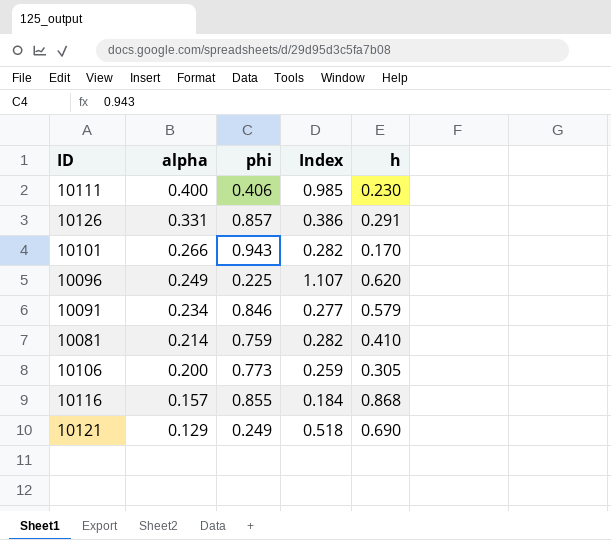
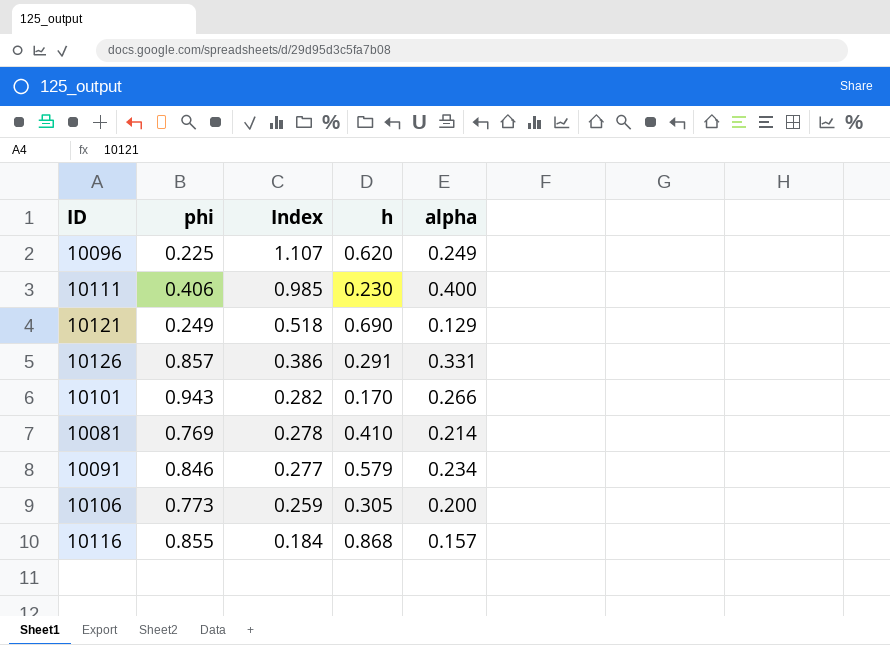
row order: alpha descending -> Index descending
column alpha | position: 2 -> 5
10081 | phi: 0.759 -> 0.769
10081 | Index: 0.282 -> 0.278

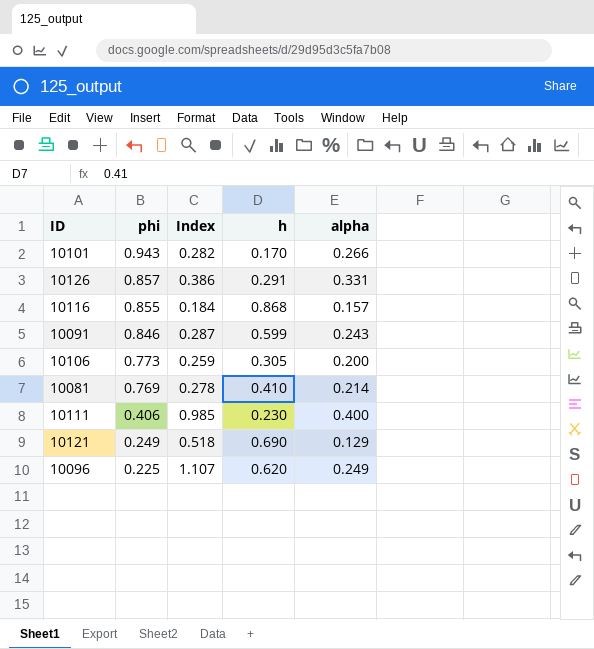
row order: Index descending -> phi descending
10091 | Index: 0.277 -> 0.287
10091 | h: 0.579 -> 0.599
10091 | alpha: 0.234 -> 0.243

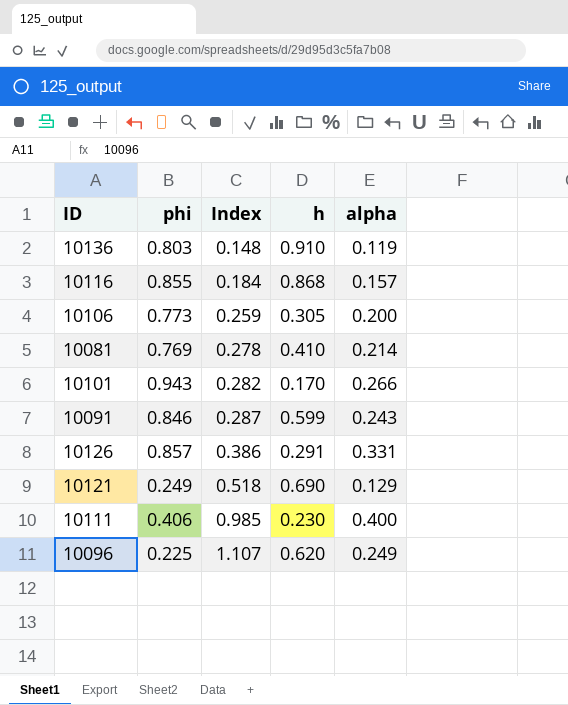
row order: phi descending -> Index ascending
row 10136: none -> 0.803 | 0.148 | 0.910 | 0.119

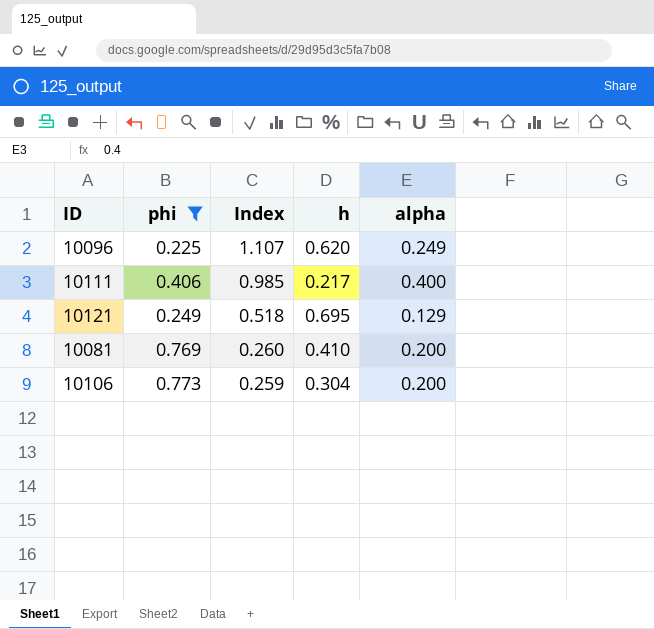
filter: none -> phi <= 0.773
row order: Index ascending -> Index descending
10111 | h: 0.230 -> 0.217
10121 | h: 0.690 -> 0.695
10081 | Index: 0.278 -> 0.260
10081 | alpha: 0.214 -> 0.200
10106 | h: 0.305 -> 0.304

